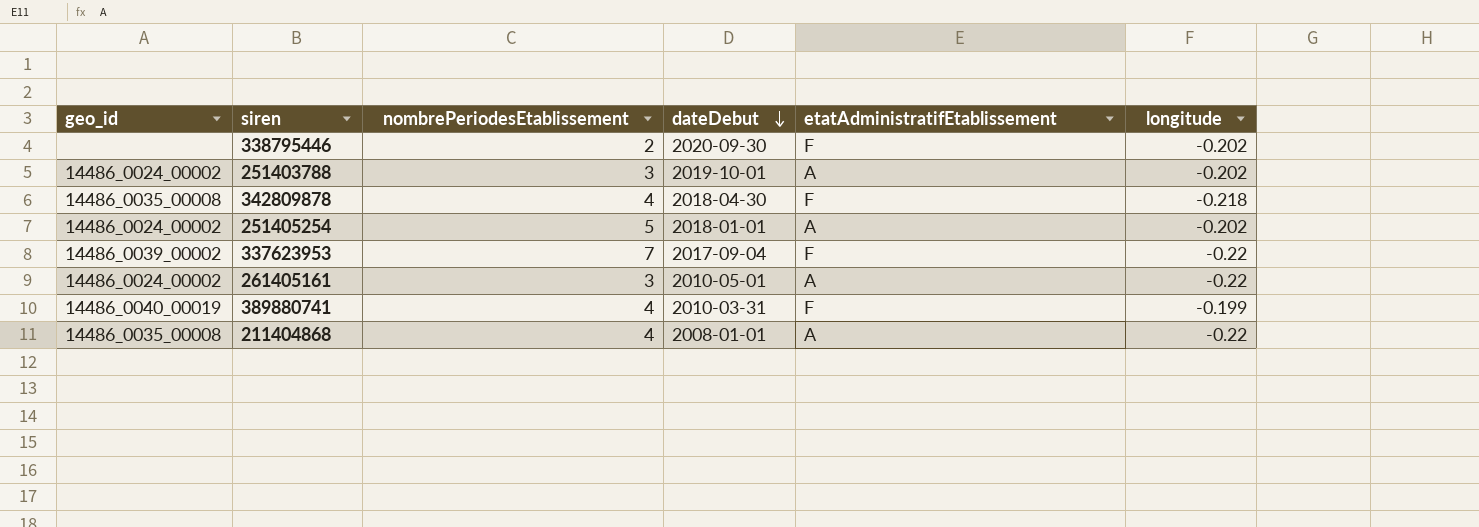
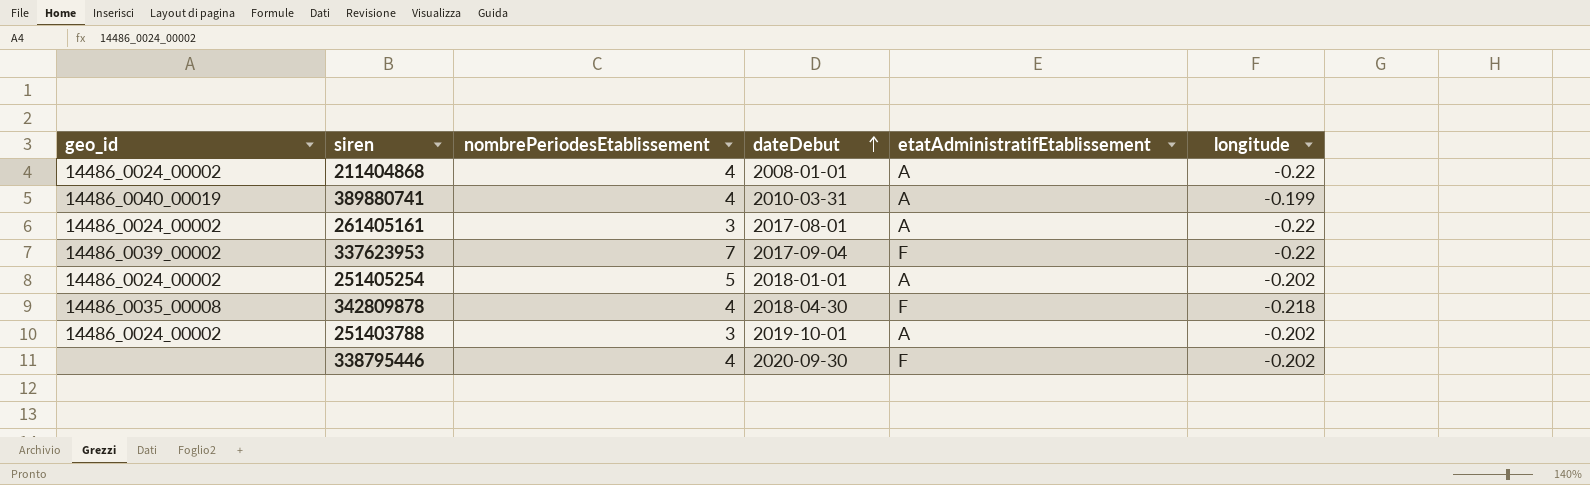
row order: dateDebut descending -> dateDebut ascending
211404868 | geo_id: 14486_0035_00008 -> 14486_0024_00002
389880741 | etatAdministratifEtablissement: F -> A
261405161 | dateDebut: 2010-05-01 -> 2017-08-01
338795446 | nombrePeriodesEtablissement: 2 -> 4

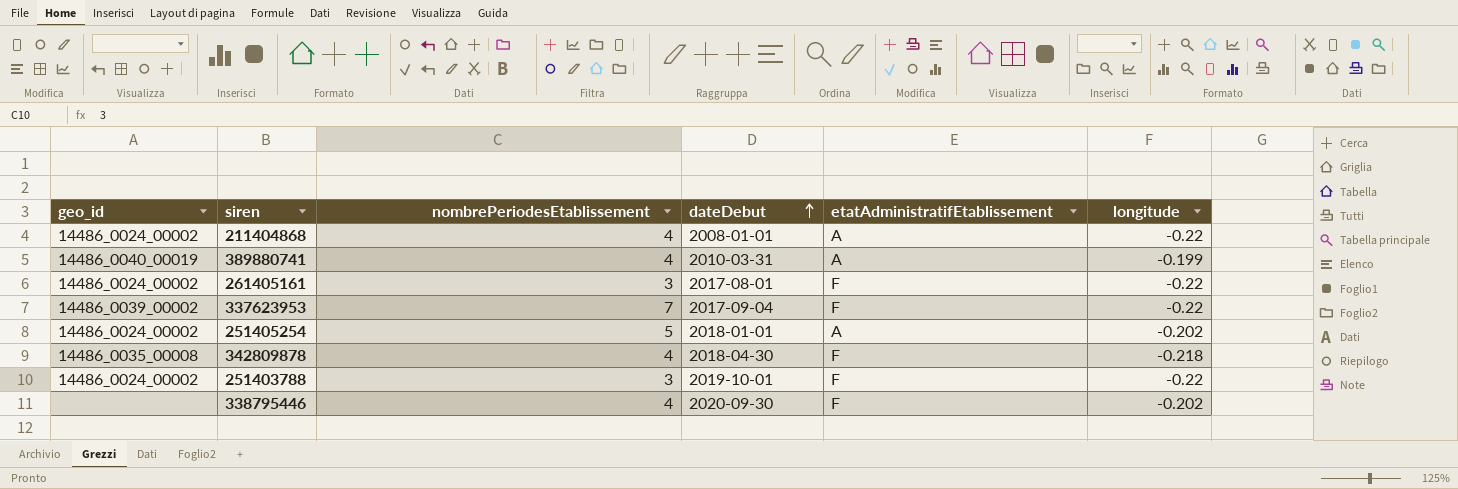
261405161 | etatAdministratifEtablissement: A -> F
251403788 | etatAdministratifEtablissement: A -> F
251403788 | longitude: -0.202 -> -0.22

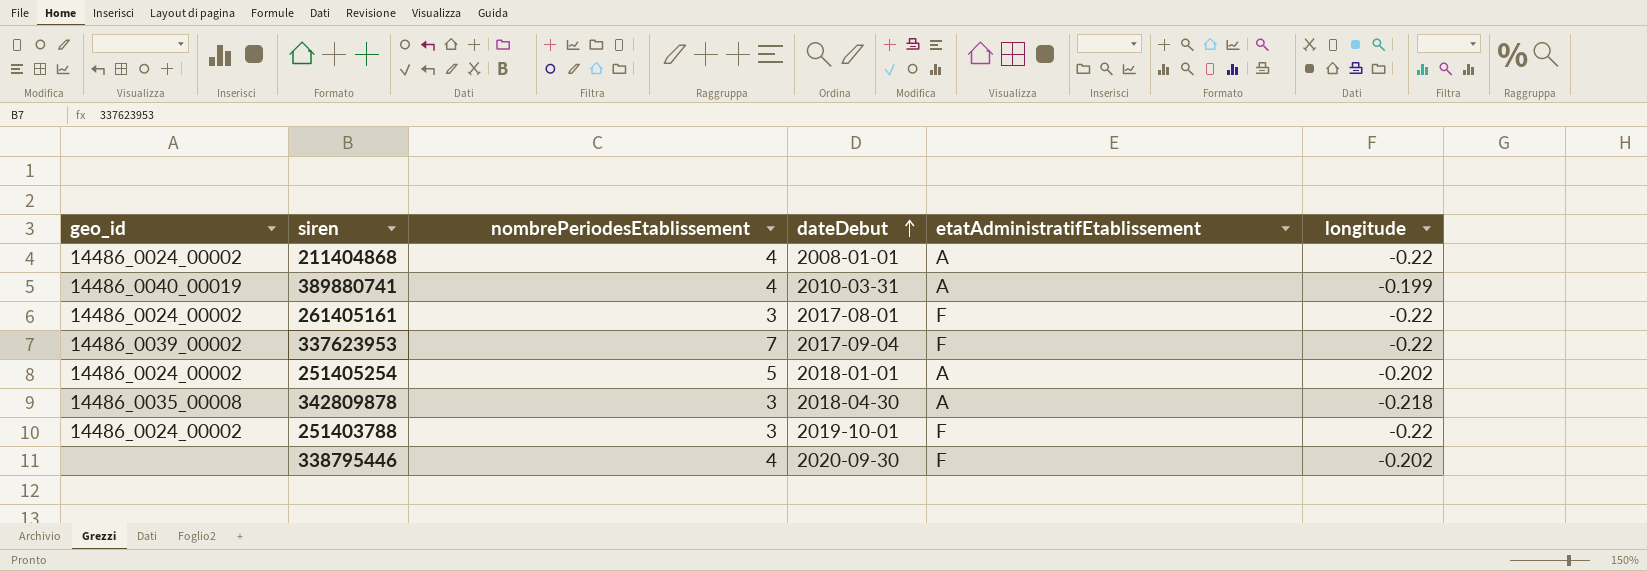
342809878 | nombrePeriodesEtablissement: 4 -> 3
342809878 | etatAdministratifEtablissement: F -> A

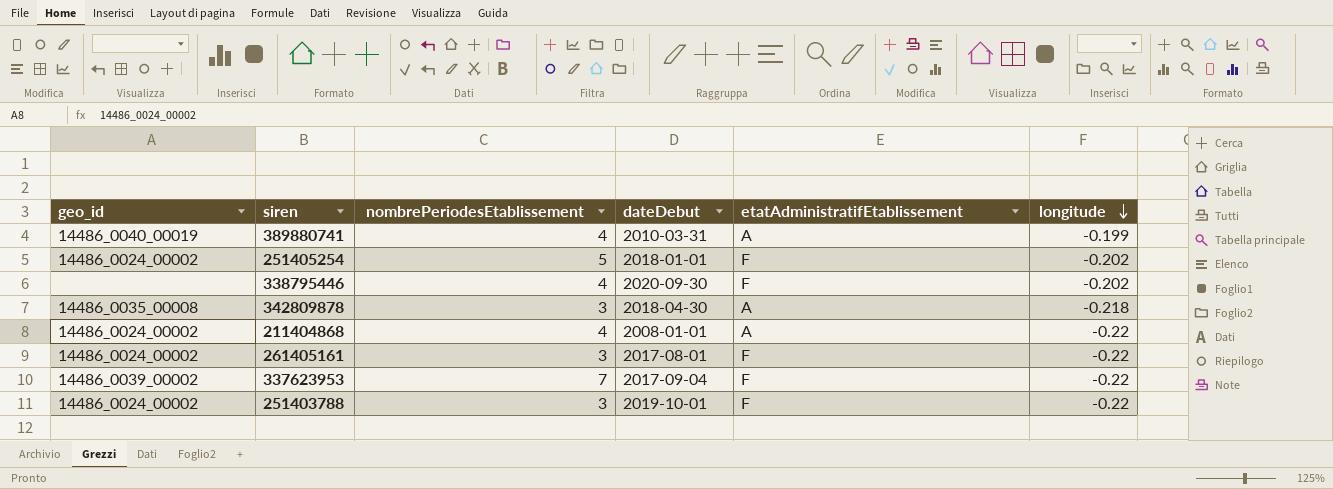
row order: dateDebut ascending -> longitude descending
251405254 | etatAdministratifEtablissement: A -> F

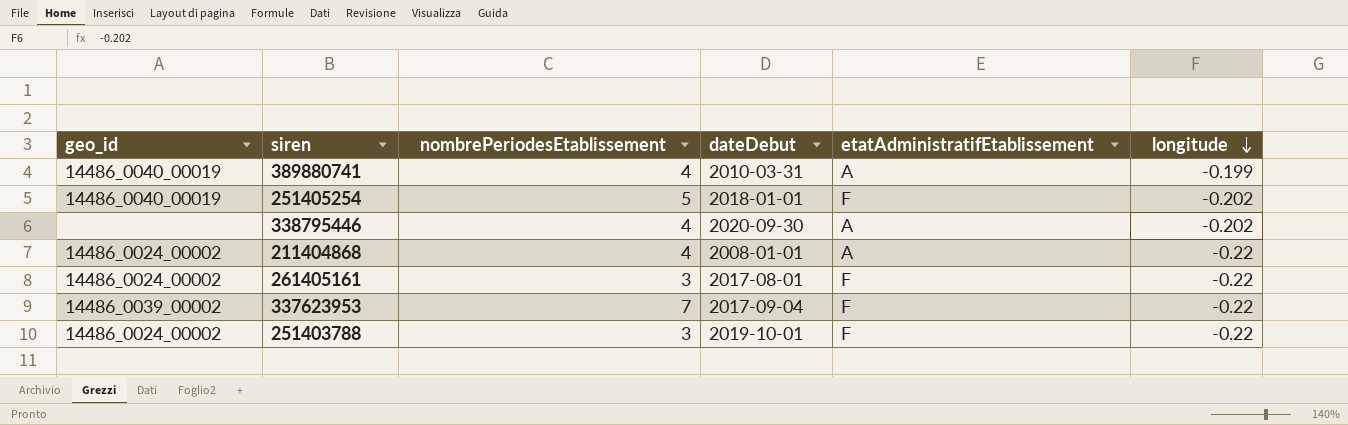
row 342809878: 14486_0035_00008 | 3 | 2018-04-30 | A | -0.218 -> none
251405254 | geo_id: 14486_0024_00002 -> 14486_0040_00019
338795446 | etatAdministratifEtablissement: F -> A

